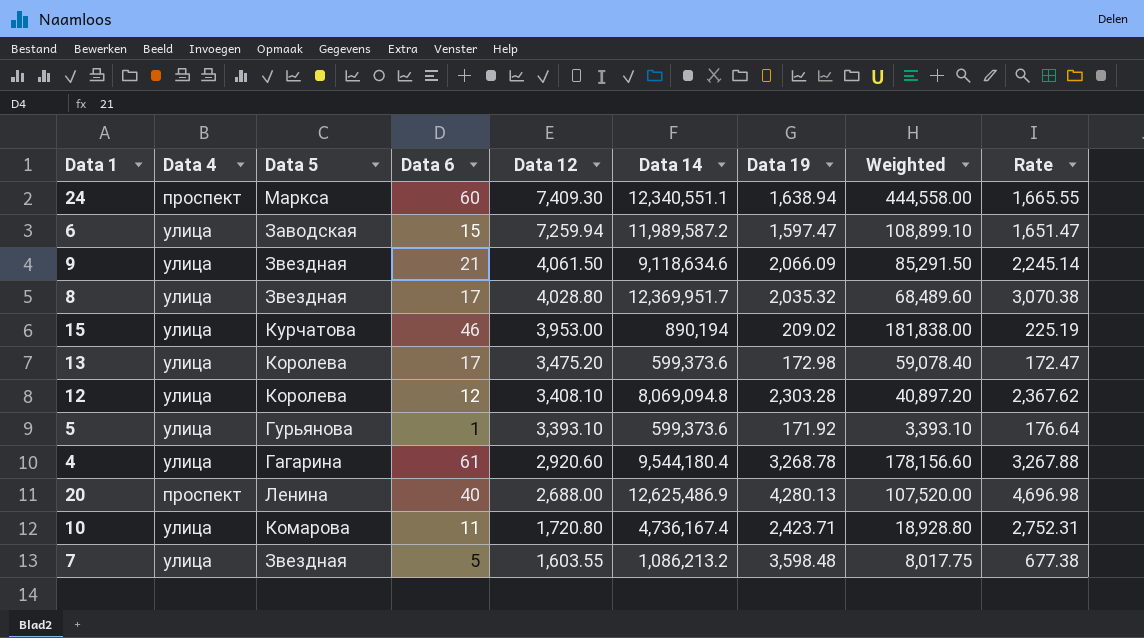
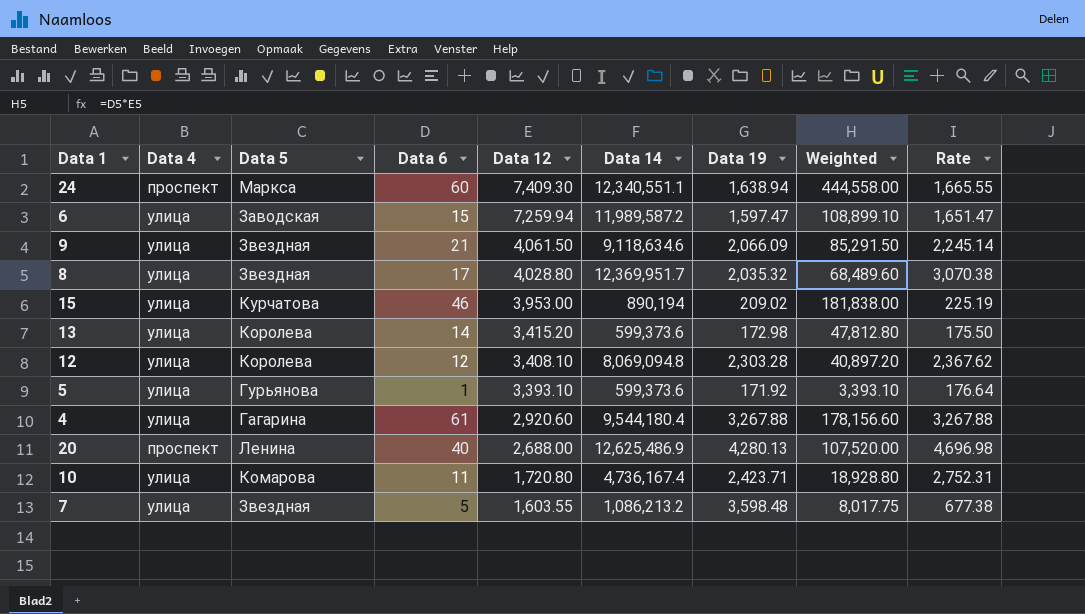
13 | Data 6: 17 -> 14
13 | Data 12: 3,475.20 -> 3,415.20
13 | Weighted: 59,078.40 -> 47,812.80
13 | Rate: 172.47 -> 175.50
4 | Data 19: 3,268.78 -> 3,267.88

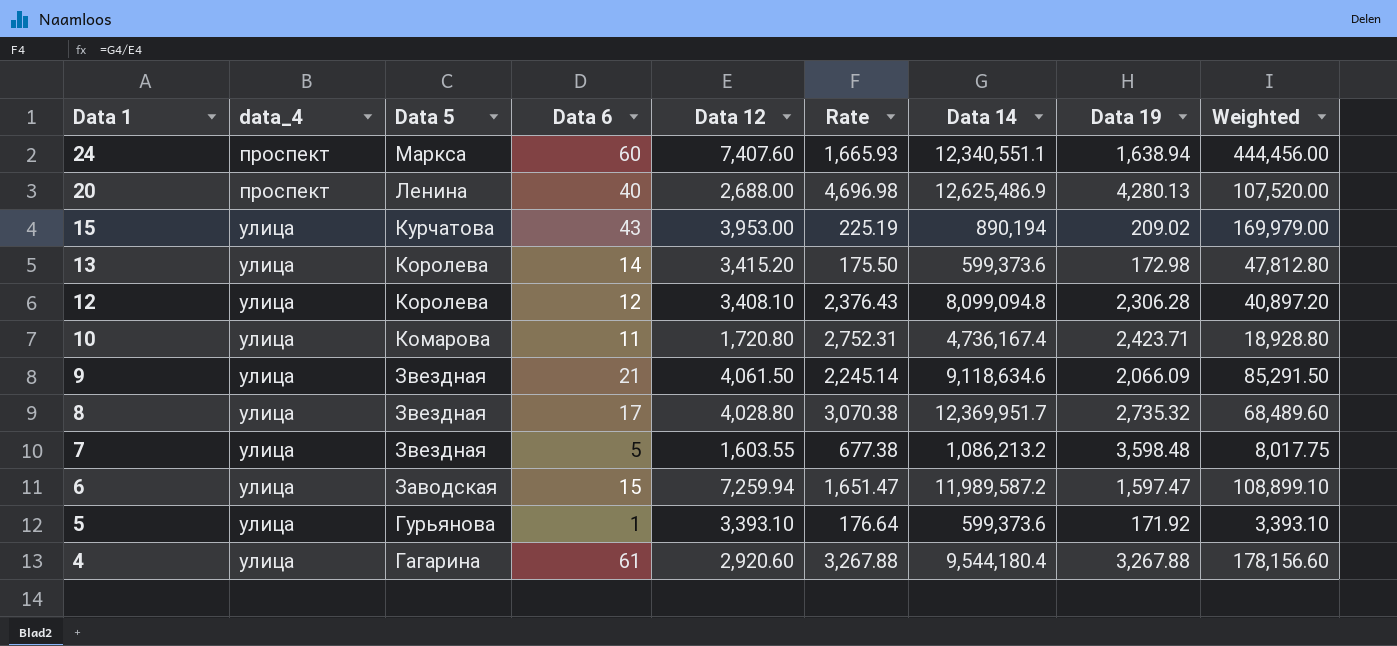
row order: Data 12 descending -> Data 1 descending
column name: Data 4 -> data_4
column Rate | position: 9 -> 6
24 | Data 12: 7,409.30 -> 7,407.60
24 | Rate: 1,665.55 -> 1,665.93
24 | Weighted: 444,558.00 -> 444,456.00
15 | Data 6: 46 -> 43
15 | Weighted: 181,838.00 -> 169,979.00
12 | Rate: 2,367.62 -> 2,376.43
12 | Data 14: 8,069,094.8 -> 8,099,094.8
12 | Data 19: 2,303.28 -> 2,306.28
8 | Data 19: 2,035.32 -> 2,735.32

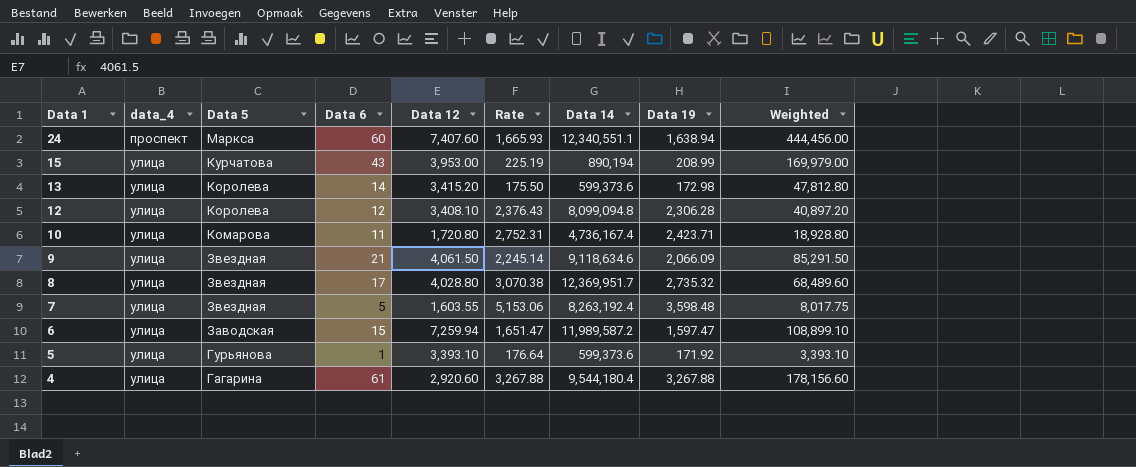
row 20: проспект | Ленина | 40 | 2,688.00 | 4,696.98 | 12,625,486.9 | 4,280.13 | 107,520.00 -> none
15 | Data 19: 209.02 -> 208.99
7 | Rate: 677.38 -> 5,153.06
7 | Data 14: 1,086,213.2 -> 8,263,192.4

